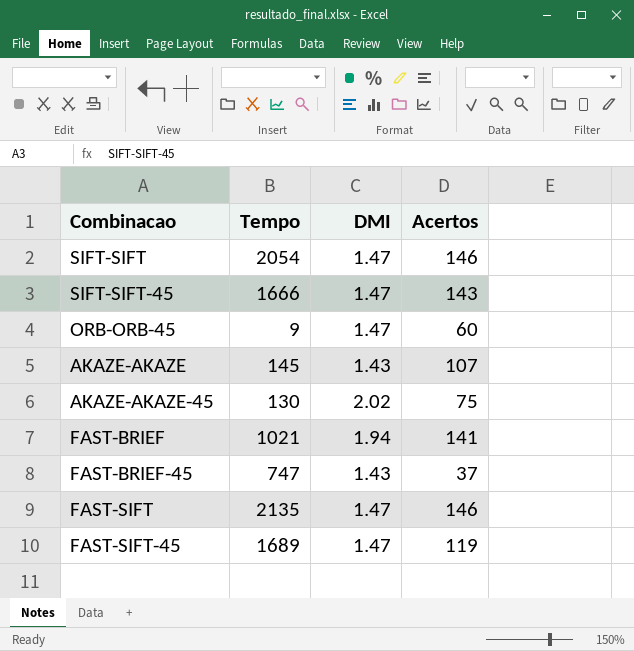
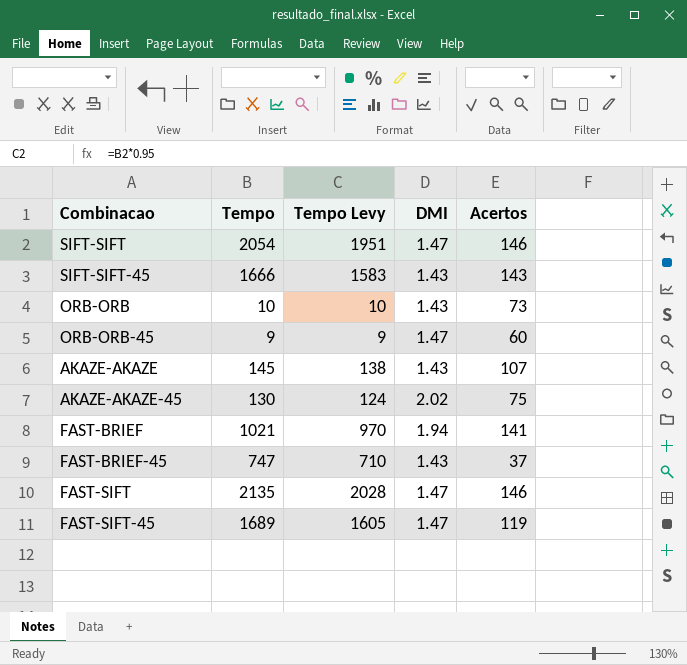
column Tempo Levy | formula: none -> [Tempo] * 0.95
SIFT-SIFT-45 | DMI: 1.47 -> 1.43
row ORB-ORB: none -> 10 | 10 | 1.43 | 73

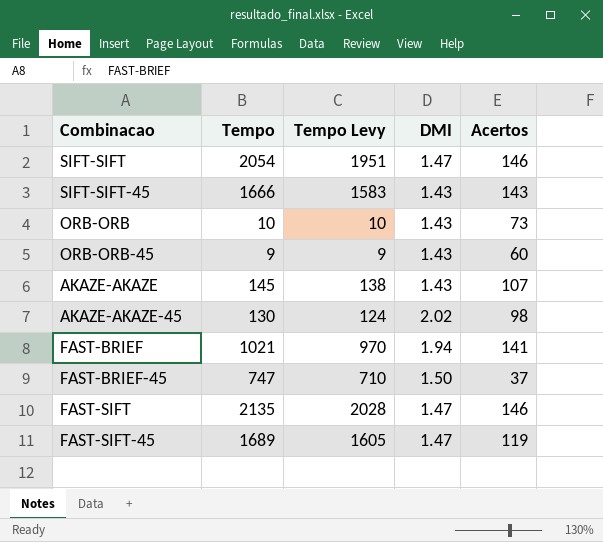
ORB-ORB-45 | DMI: 1.47 -> 1.43
AKAZE-AKAZE-45 | Acertos: 75 -> 98
FAST-BRIEF-45 | DMI: 1.43 -> 1.50

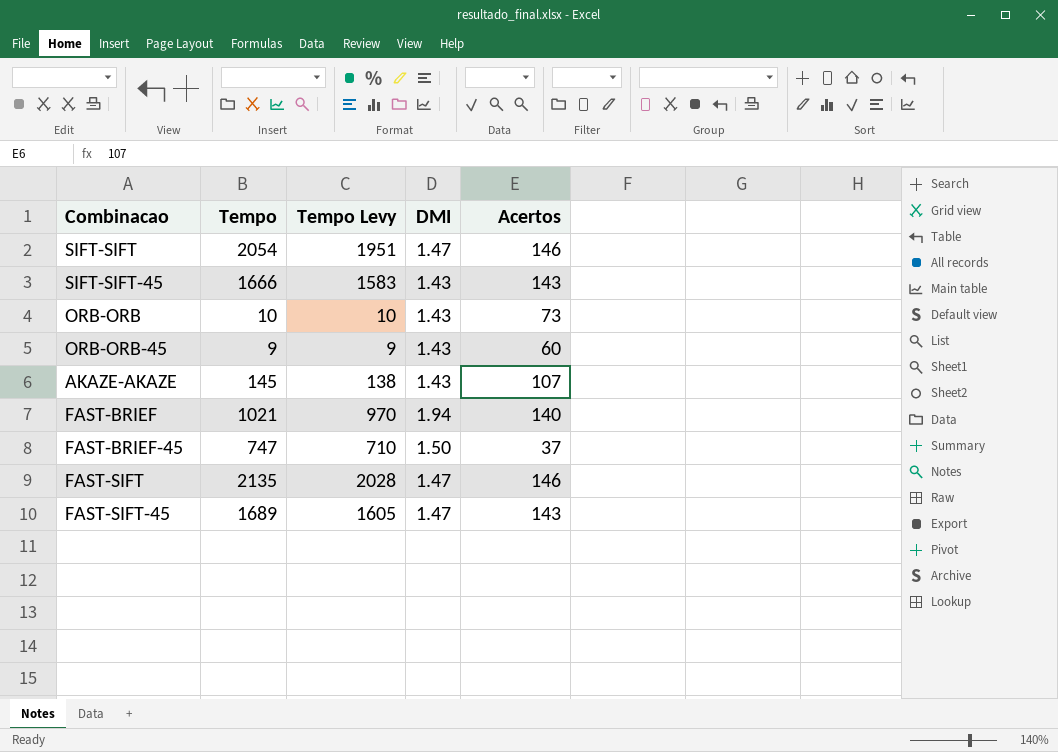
row AKAZE-AKAZE-45: 130 | 124 | 2.02 | 98 -> none
FAST-BRIEF | Acertos: 141 -> 140
FAST-SIFT-45 | Acertos: 119 -> 143

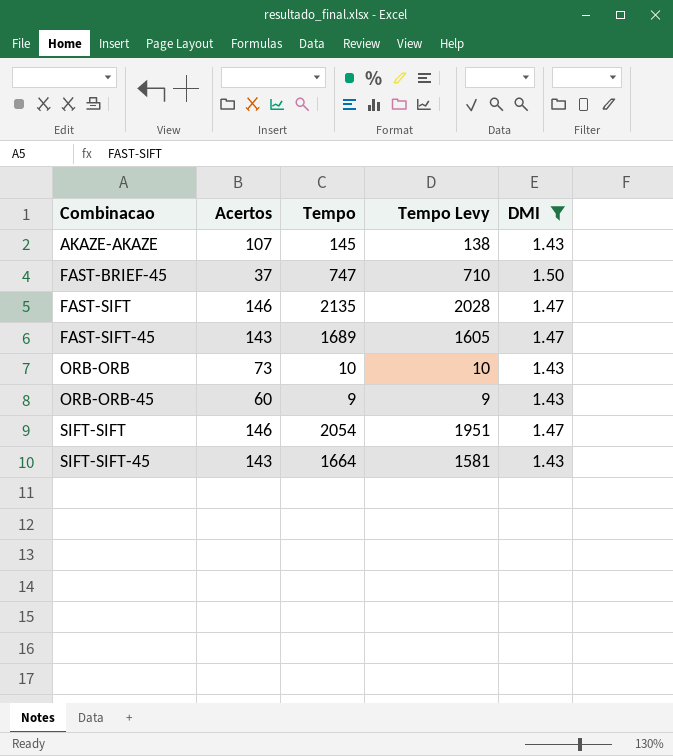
filter: none -> DMI != 1.94
row order: none -> Combinacao ascending
column Acertos | position: 5 -> 2
SIFT-SIFT-45 | Tempo: 1666 -> 1664
SIFT-SIFT-45 | Tempo Levy: 1583 -> 1581

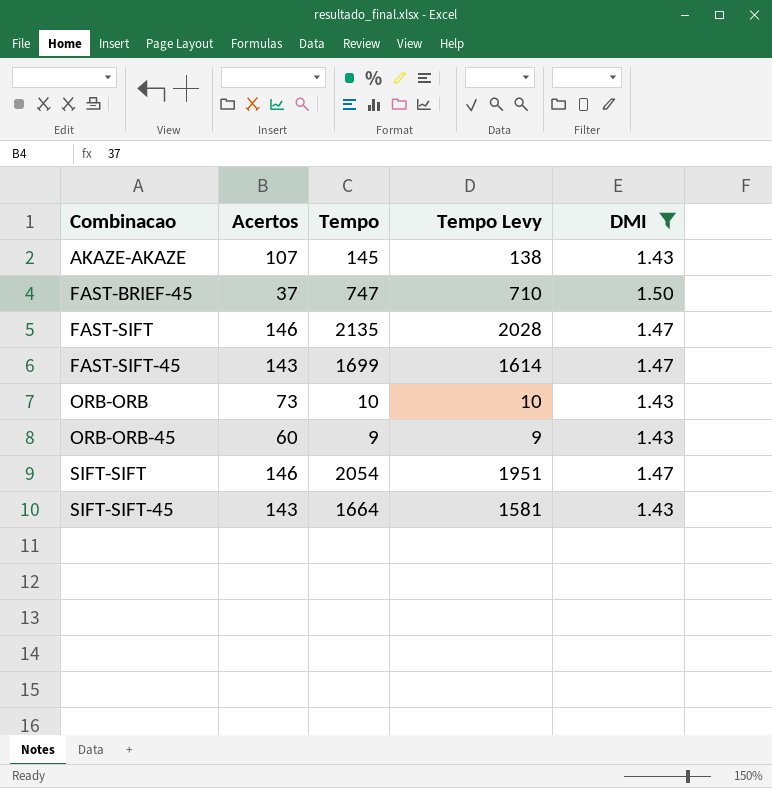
FAST-SIFT-45 | Tempo: 1689 -> 1699
FAST-SIFT-45 | Tempo Levy: 1605 -> 1614

